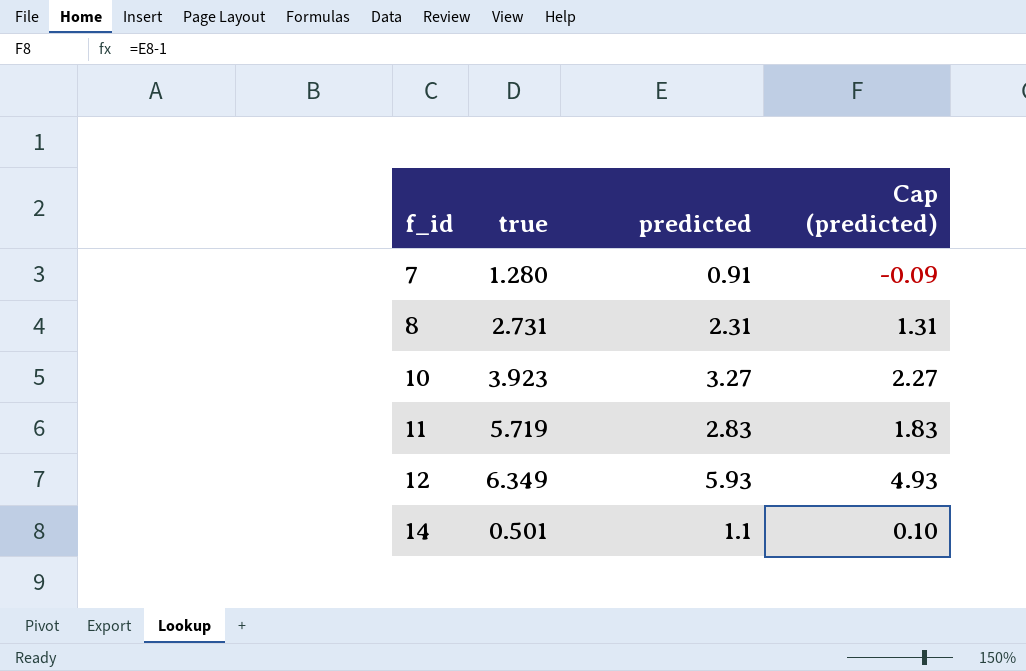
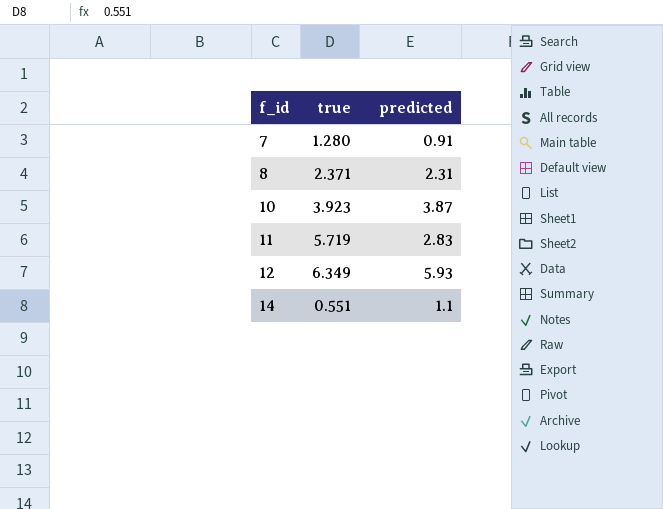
column Cap (predicted) | formula: [predicted] - 1 -> none
8 | true: 2.731 -> 2.371
10 | predicted: 3.27 -> 3.87
14 | true: 0.501 -> 0.551

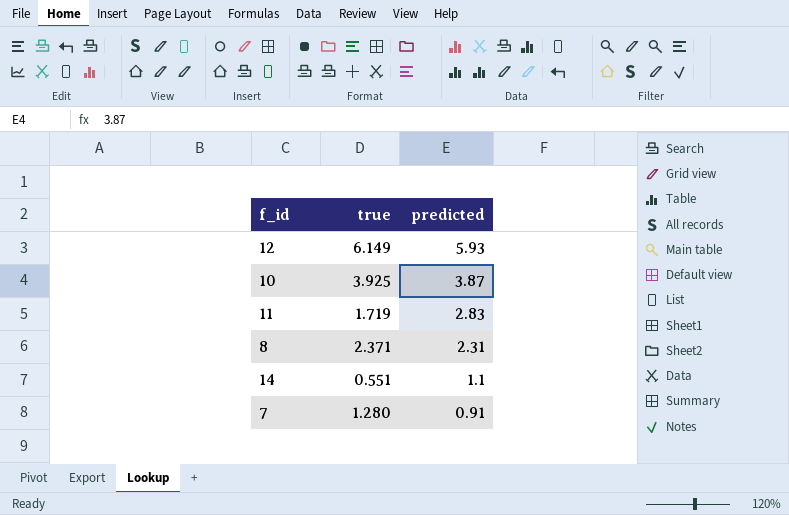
row order: f_id ascending -> predicted descending
12 | true: 6.349 -> 6.149
10 | true: 3.923 -> 3.925
11 | true: 5.719 -> 1.719

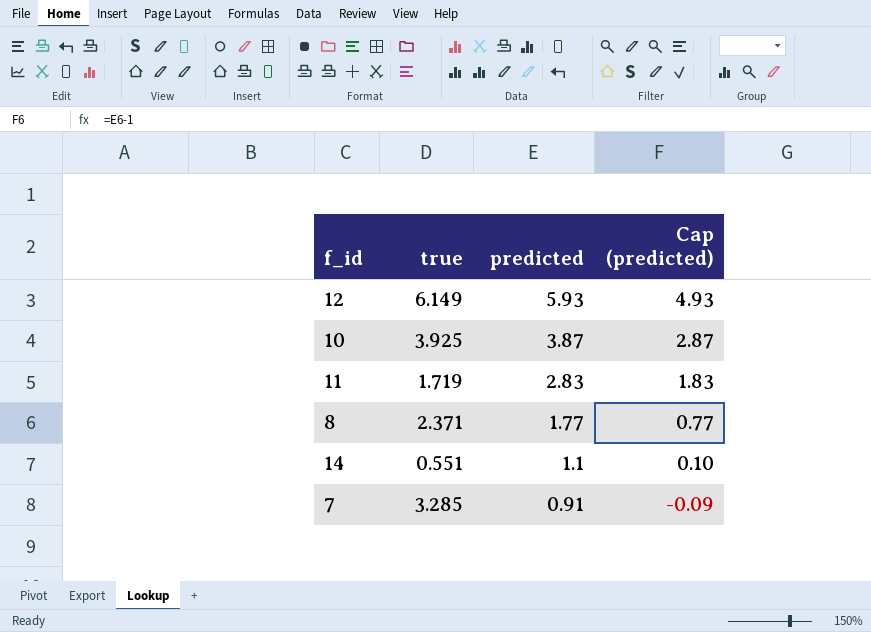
column Cap (predicted) | formula: none -> [predicted] - 1
8 | predicted: 2.31 -> 1.77
7 | true: 1.280 -> 3.285

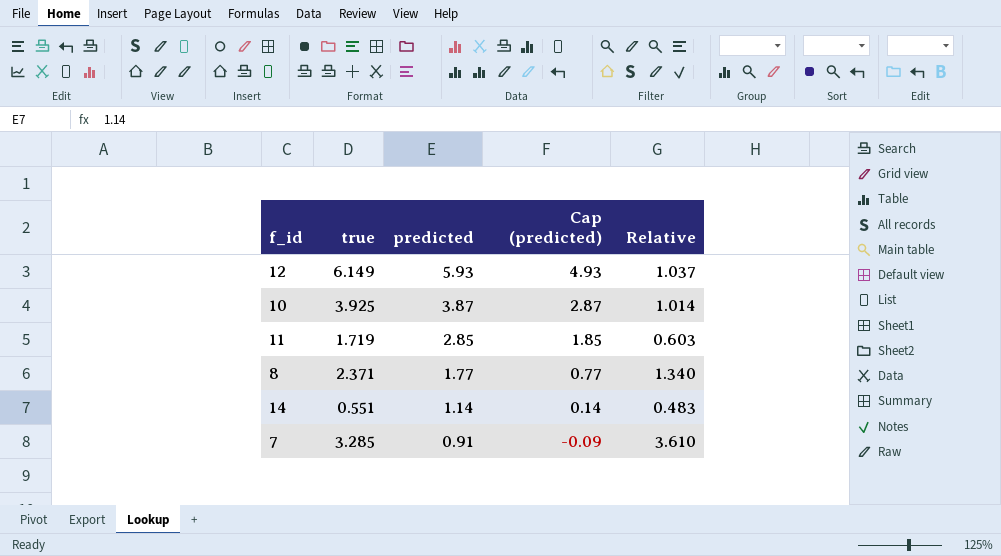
column Relative | formula: none -> [true] / [predicted]
11 | predicted: 2.83 -> 2.85
11 | Cap (predicted): 1.83 -> 1.85
14 | predicted: 1.1 -> 1.14
14 | Cap (predicted): 0.10 -> 0.14

